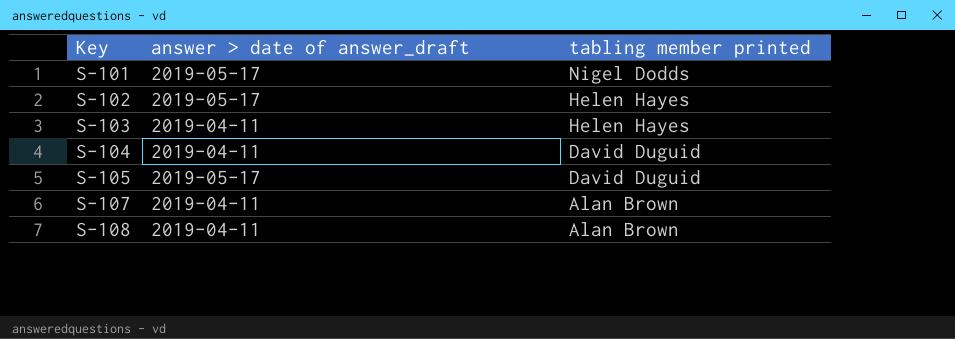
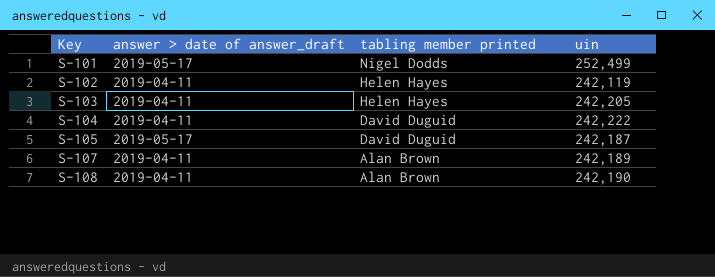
column uin | position: none -> 4
S-102 | answer > date of answer_draft: 2019-05-17 -> 2019-04-11

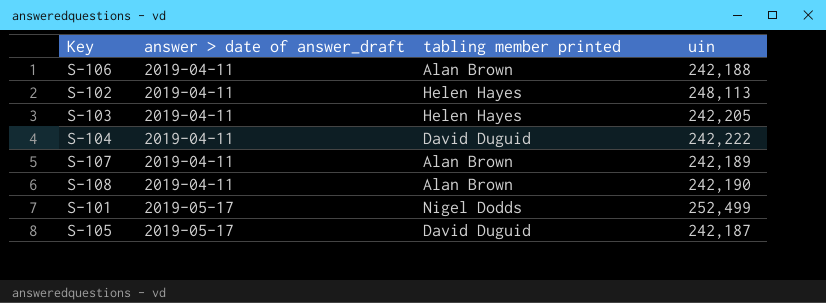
row order: Key ascending -> answer > date of answer_draft ascending
row S-106: none -> 2019-04-11 | Alan Brown | 242,188
S-102 | uin: 242,119 -> 248,113

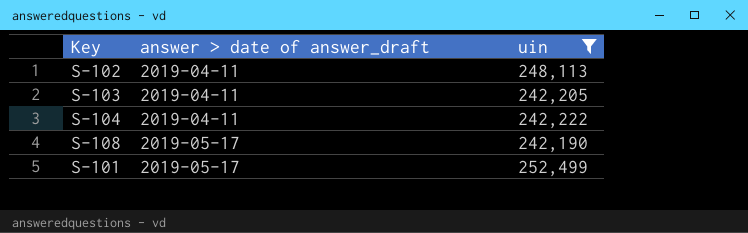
filter: none -> uin >= 242,190
column tabling member printed | position: 3 -> none
S-108 | answer > date of answer_draft: 2019-04-11 -> 2019-05-17

